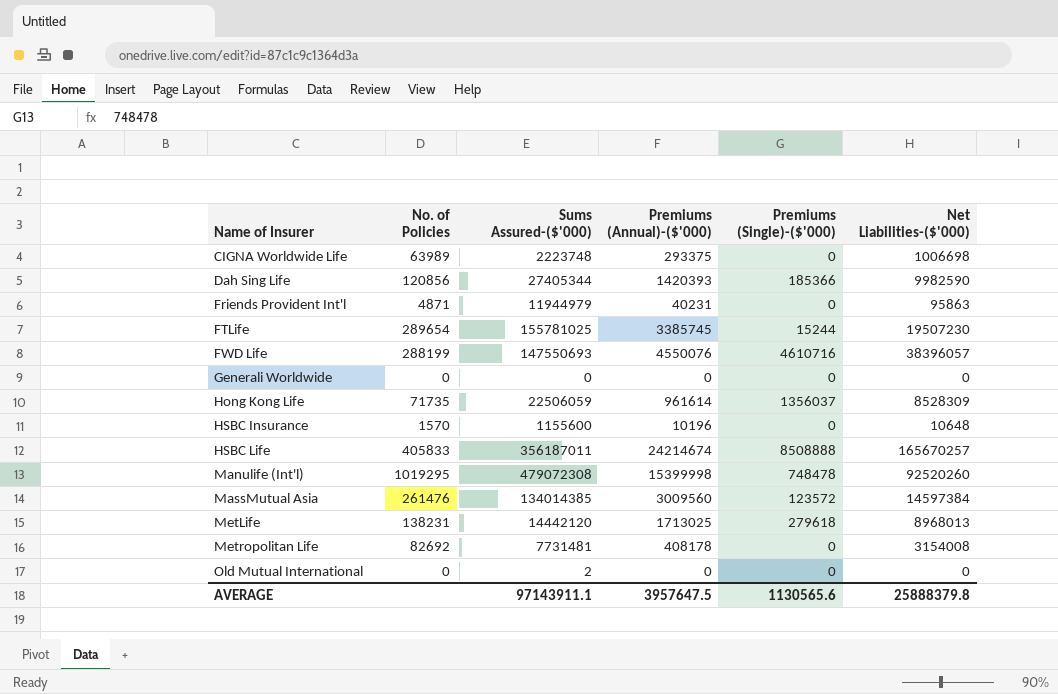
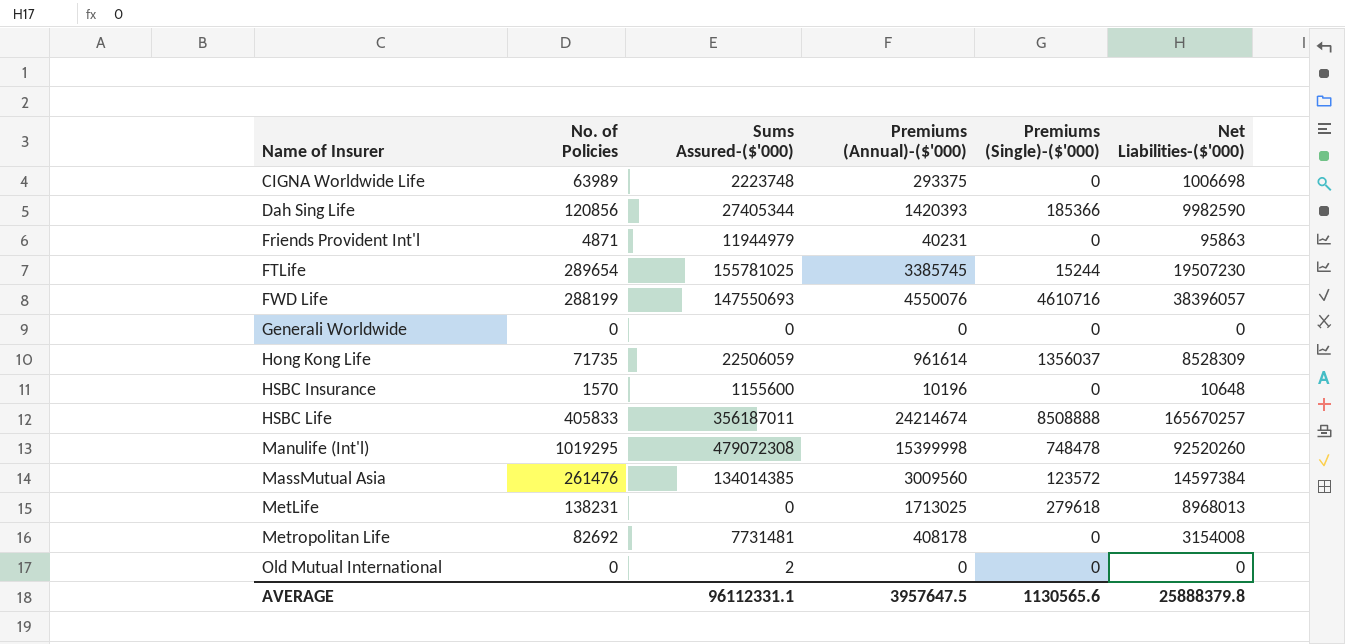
MetLife | Sums Assured-($'000): 14442120 -> 0
AVERAGE | Sums Assured-($'000): 97143911.1 -> 96112331.1

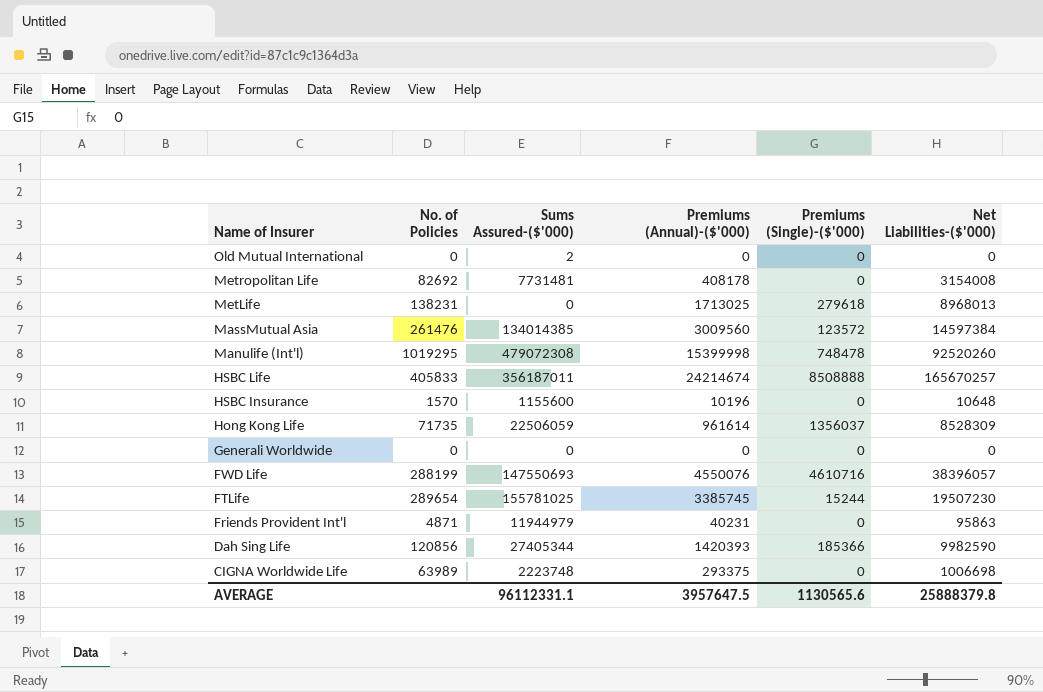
row order: Name of Insurer ascending -> Name of Insurer descending

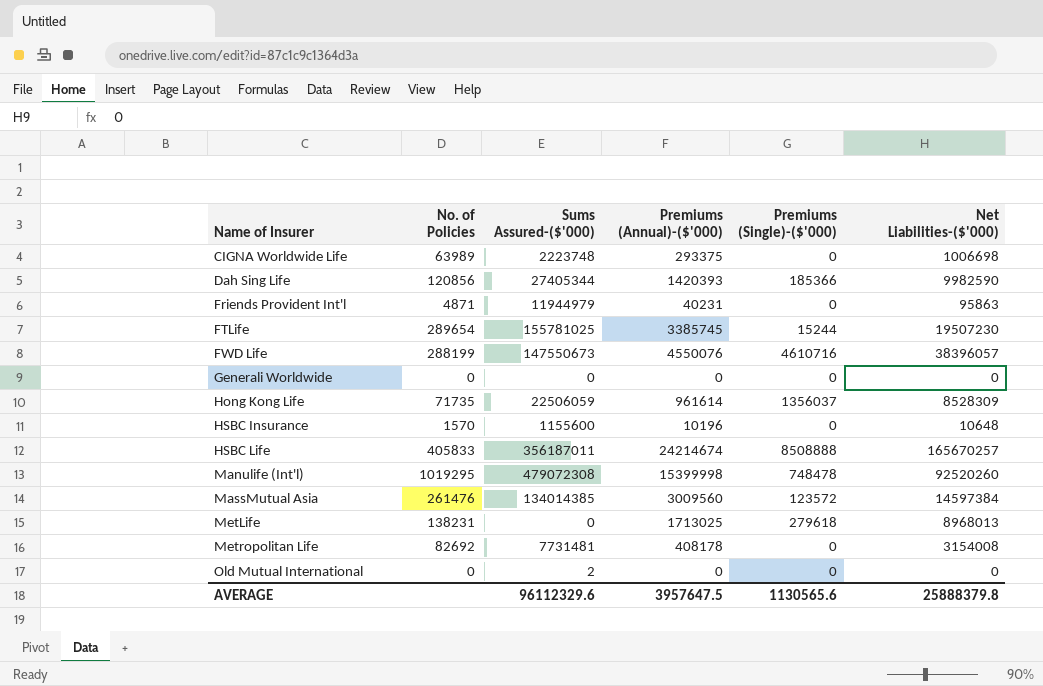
row order: Name of Insurer descending -> Name of Insurer ascending
FWD Life | Sums Assured-($'000): 147550693 -> 147550673
AVERAGE | Sums Assured-($'000): 96112331.1 -> 96112329.6

